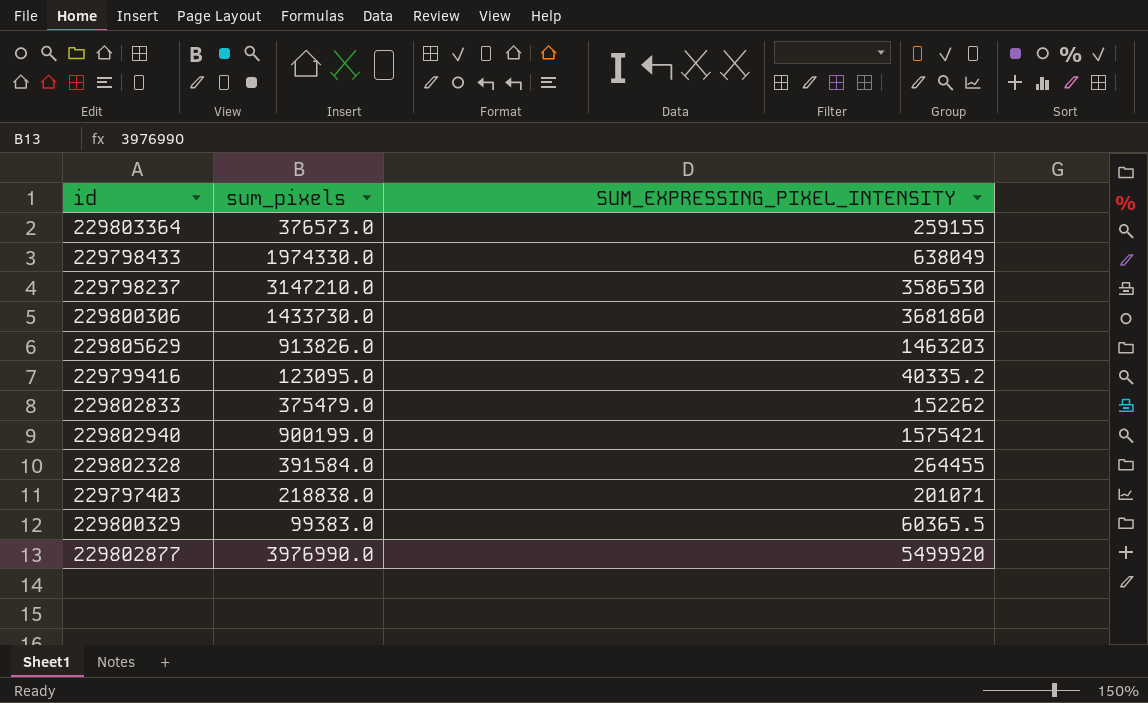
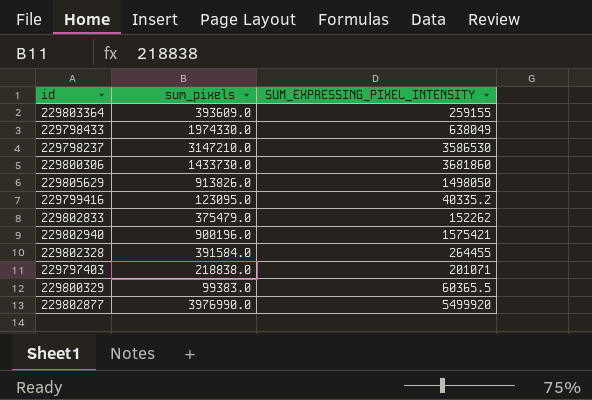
229803364 | sum_pixels: 376573.0 -> 393609.0
229805629 | SUM_EXPRESSING_PIXEL_INTENSITY: 1463203 -> 1498050
229802940 | sum_pixels: 900199.0 -> 900196.0

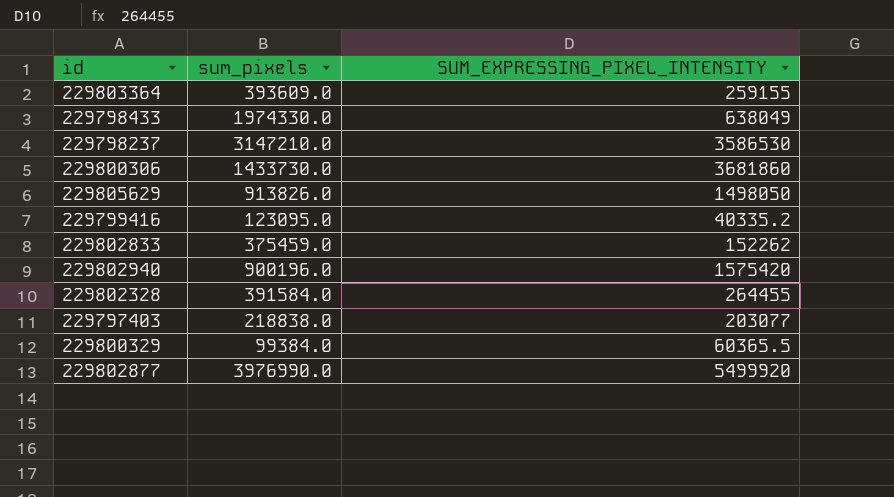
229802833 | sum_pixels: 375479.0 -> 375459.0
229802940 | SUM_EXPRESSING_PIXEL_INTENSITY: 1575421 -> 1575420
229797403 | SUM_EXPRESSING_PIXEL_INTENSITY: 201071 -> 203077
229800329 | sum_pixels: 99383.0 -> 99384.0

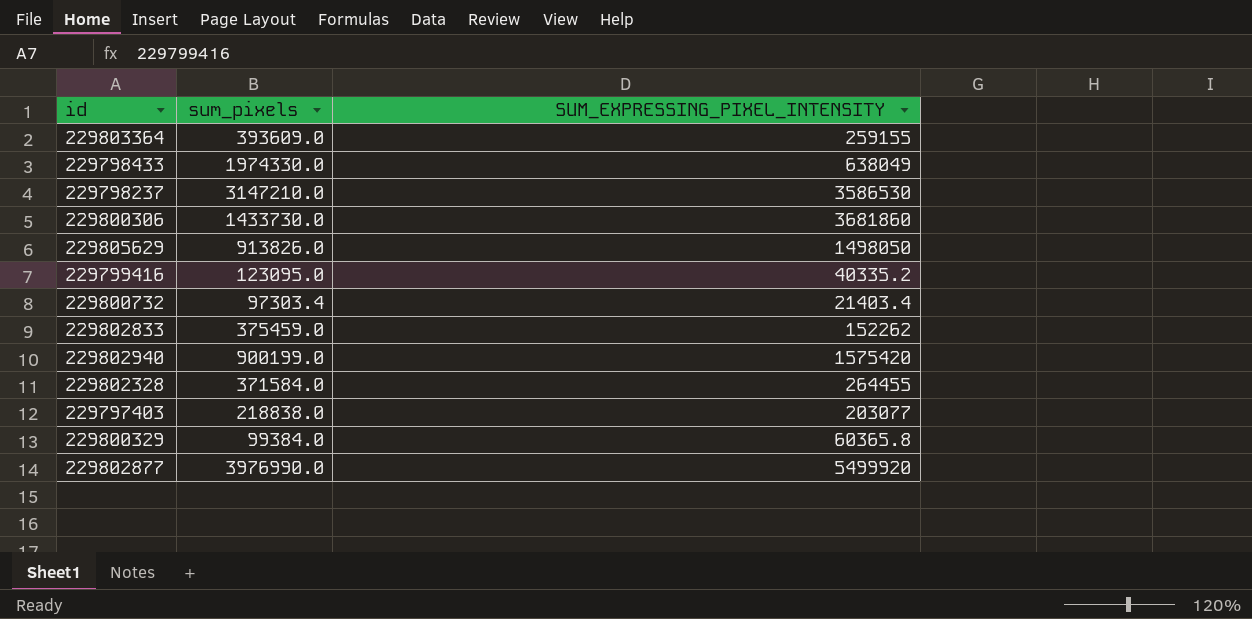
row 229800732: none -> 97303.4 | 21403.4
229802940 | sum_pixels: 900196.0 -> 900199.0
229802328 | sum_pixels: 391584.0 -> 371584.0
229800329 | SUM_EXPRESSING_PIXEL_INTENSITY: 60365.5 -> 60365.8

